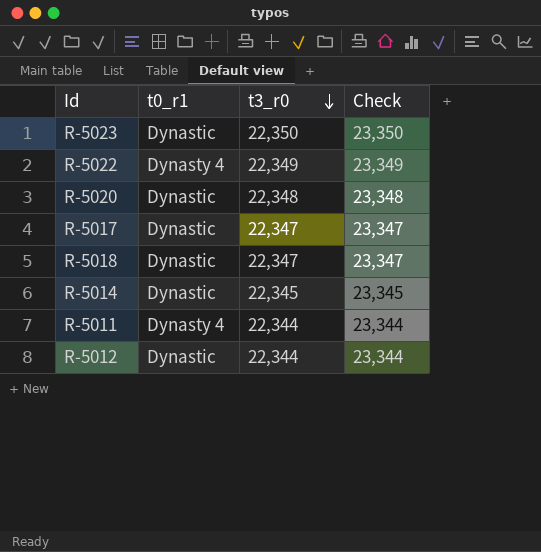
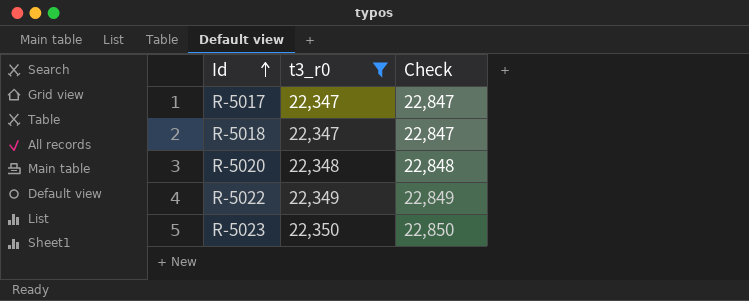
filter: none -> t3_r0 >= 22,347
row order: t3_r0 descending -> Id ascending
column t0_r1 | position: 2 -> none
column Check | formula: [t3_r0] + 1000 -> [t3_r0] + 500

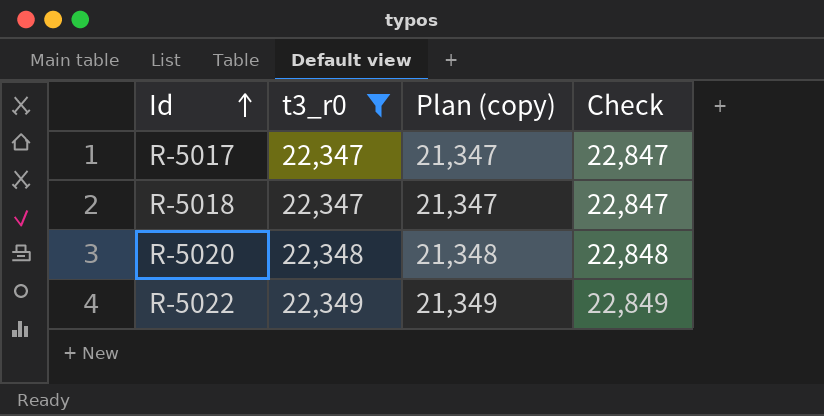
column Plan (copy) | formula: none -> [t3_r0] - 1000
row R-5023: 22,350 | 22,850 -> none

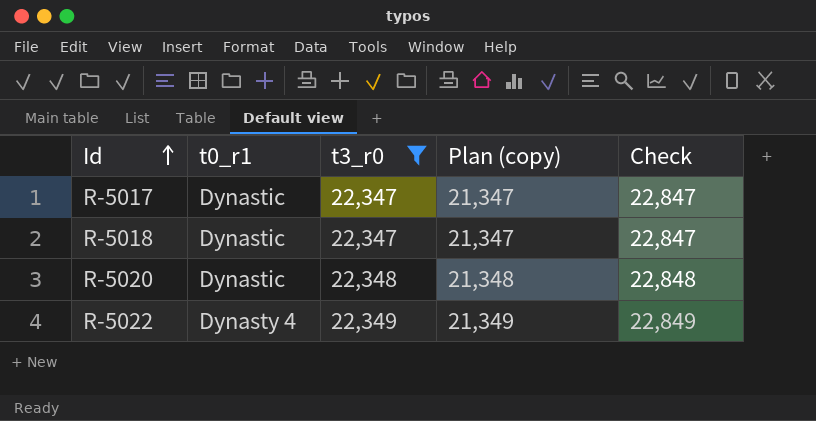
column t0_r1 | position: none -> 2

